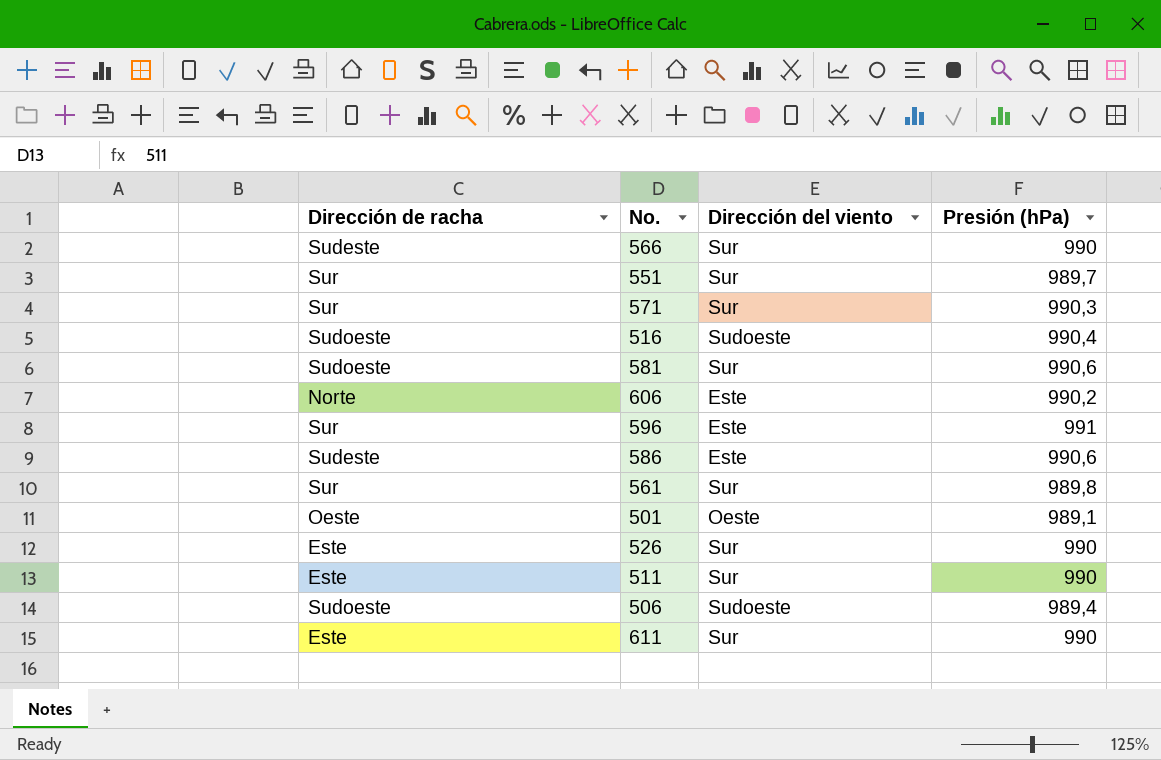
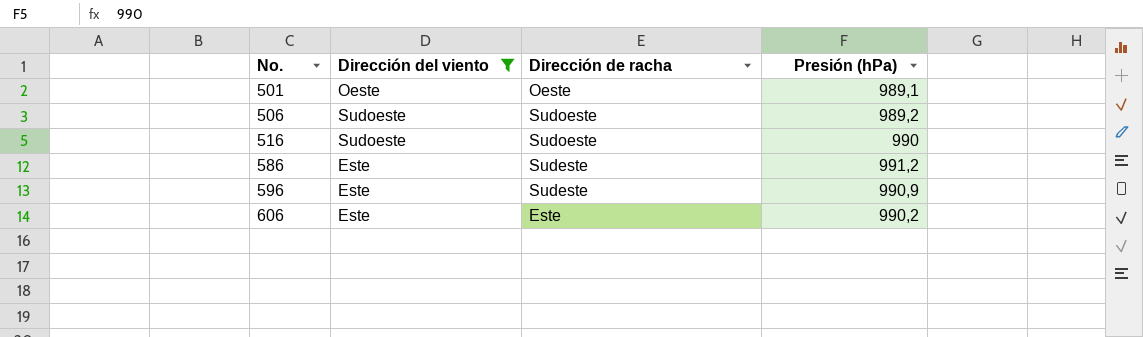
filter: none -> Dirección del viento != Sur
row order: none -> No. ascending
column Dirección de racha | position: 1 -> 3
506 | Presión (hPa): 989,4 -> 989,2
516 | Presión (hPa): 990,4 -> 990
586 | Presión (hPa): 990,6 -> 991,2
596 | Dirección de racha: Sur -> Sudeste
596 | Presión (hPa): 991 -> 990,9
606 | Dirección de racha: Norte -> Este

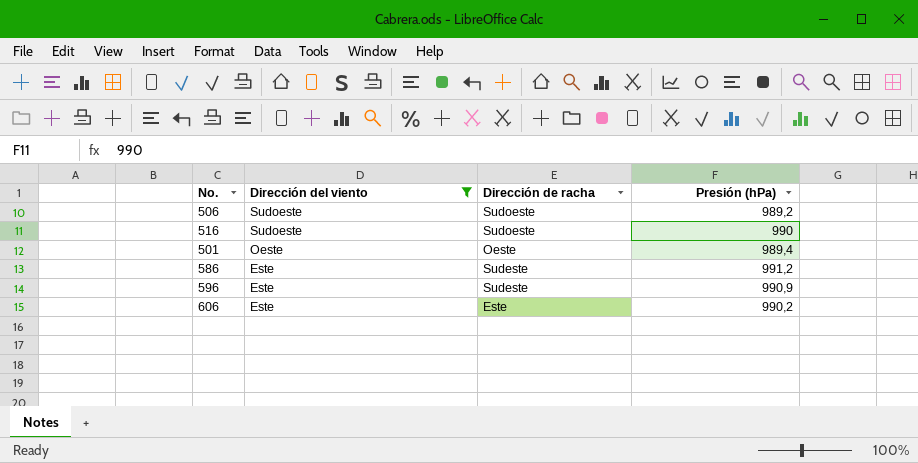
row order: No. ascending -> Dirección del viento descending
501 | Presión (hPa): 989,1 -> 989,4

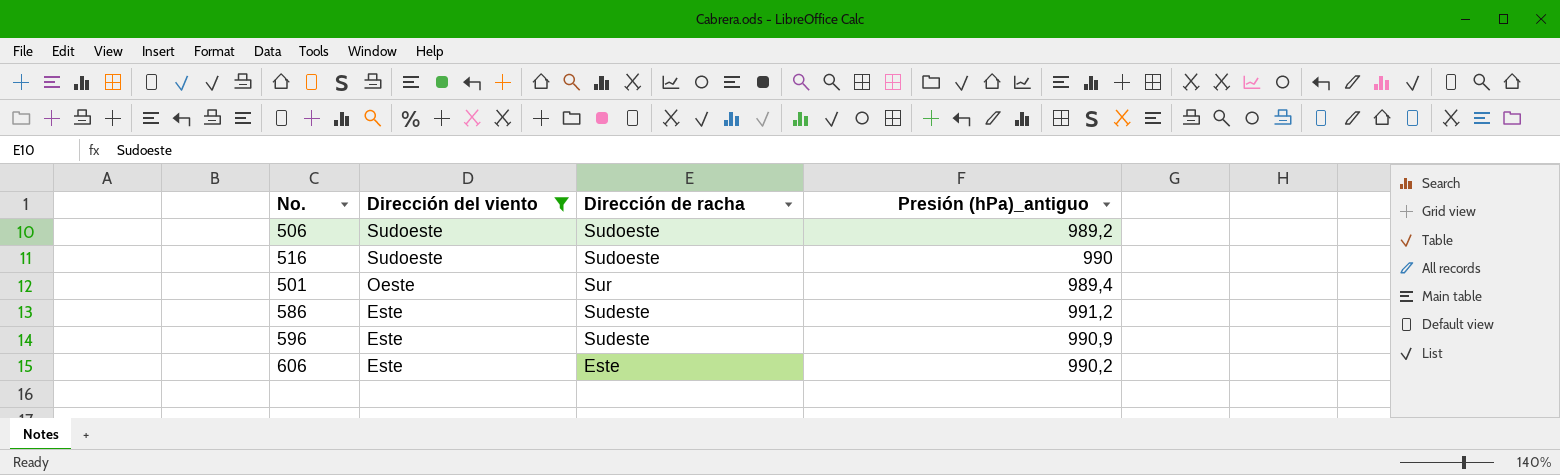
column name: Presión (hPa) -> Presión (hPa)_antiguo
501 | Dirección de racha: Oeste -> Sur

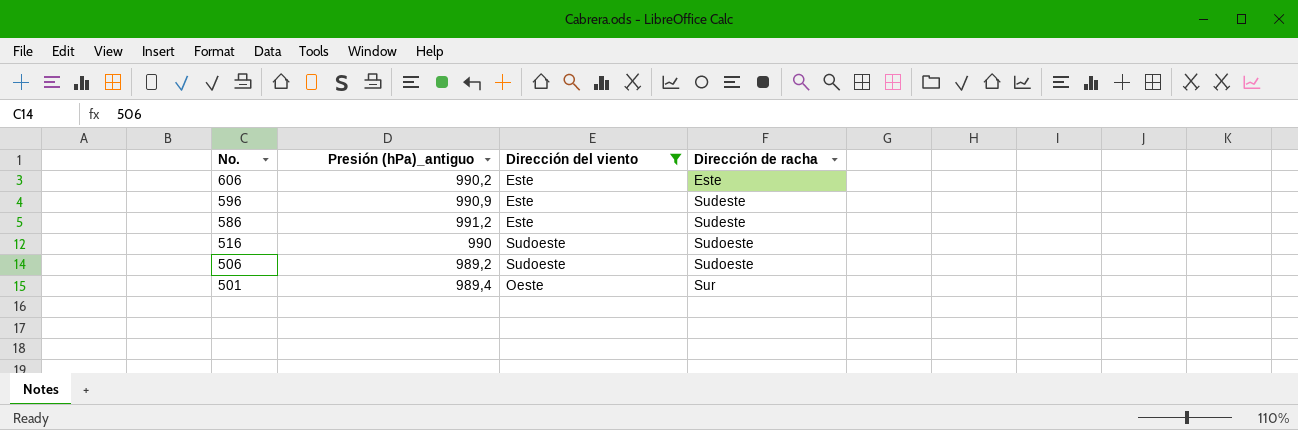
row order: Dirección del viento descending -> No. descending
column Presión (hPa)_antiguo | position: 4 -> 2

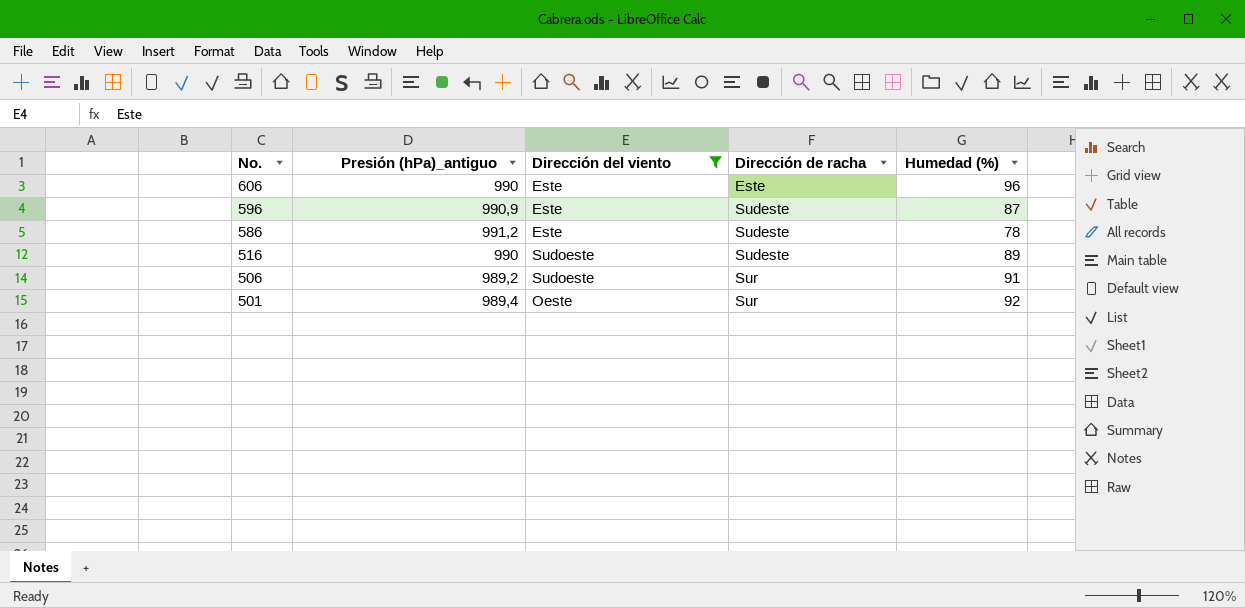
column Humedad (%) | position: none -> 5
606 | Presión (hPa)_antiguo: 990,2 -> 990
516 | Dirección de racha: Sudoeste -> Sudeste
506 | Dirección de racha: Sudoeste -> Sur

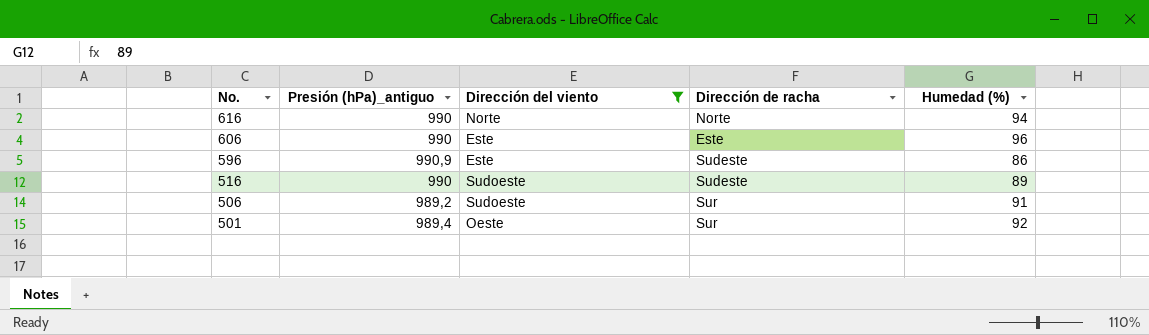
row 586: 991,2 | Este | Sudeste | 78 -> none
row 616: none -> 990 | Norte | Norte | 94
596 | Humedad (%): 87 -> 86

